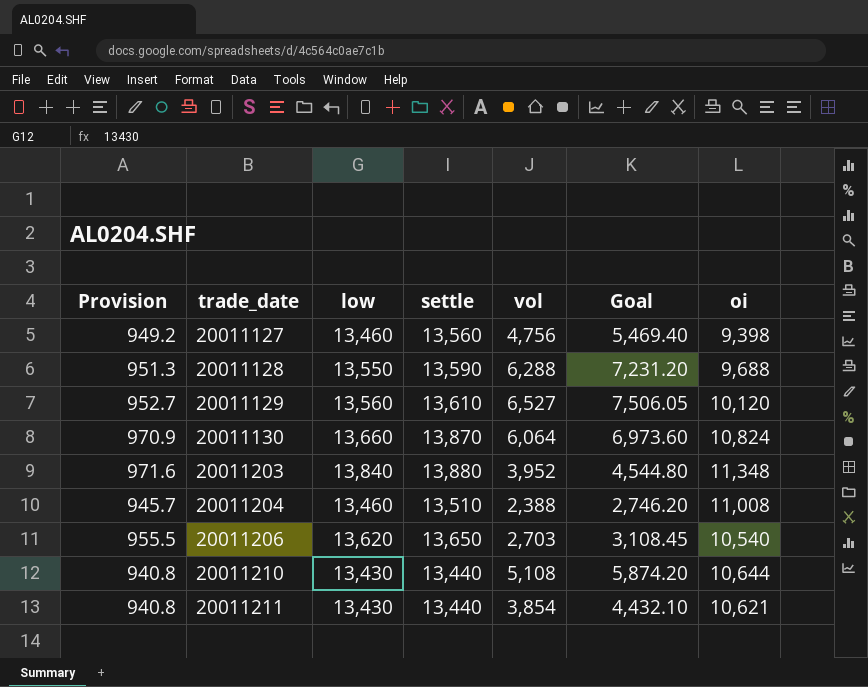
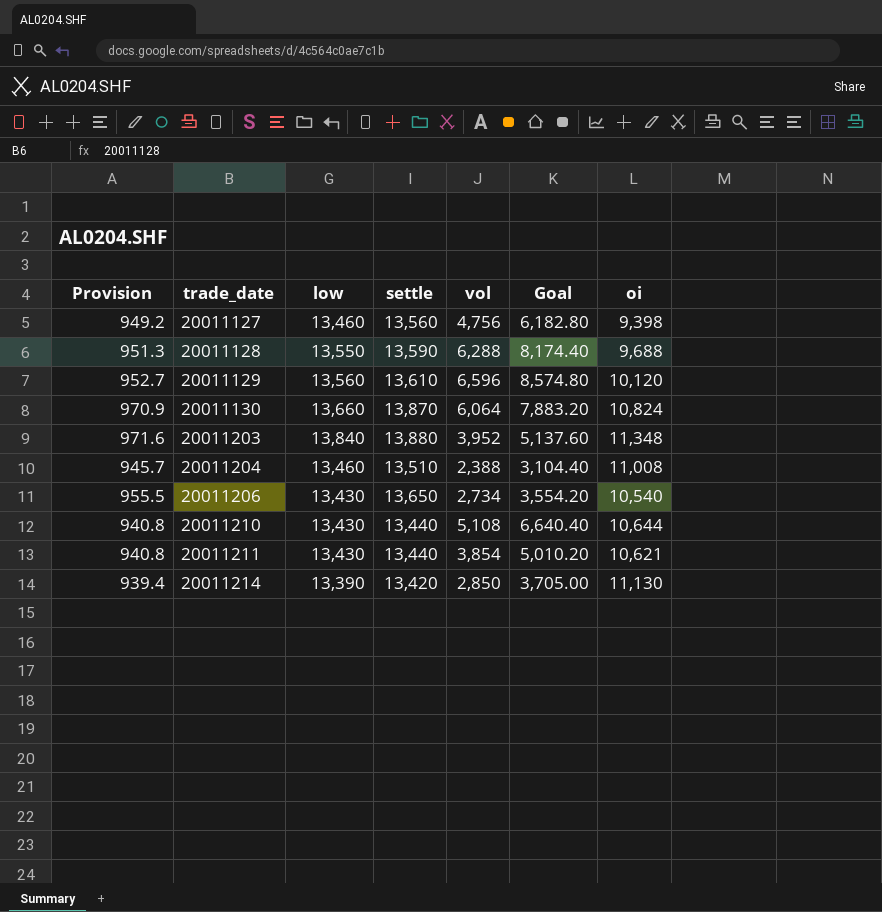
column Goal | formula: [vol] * 1.15 -> [vol] * 1.3
20011129 | vol: 6,527 -> 6,596
20011206 | low: 13,620 -> 13,430
20011206 | vol: 2,703 -> 2,734
row 20011214: none -> 939.4 | 13,390 | 13,420 | 2,850 | 3,705.00 | 11,130

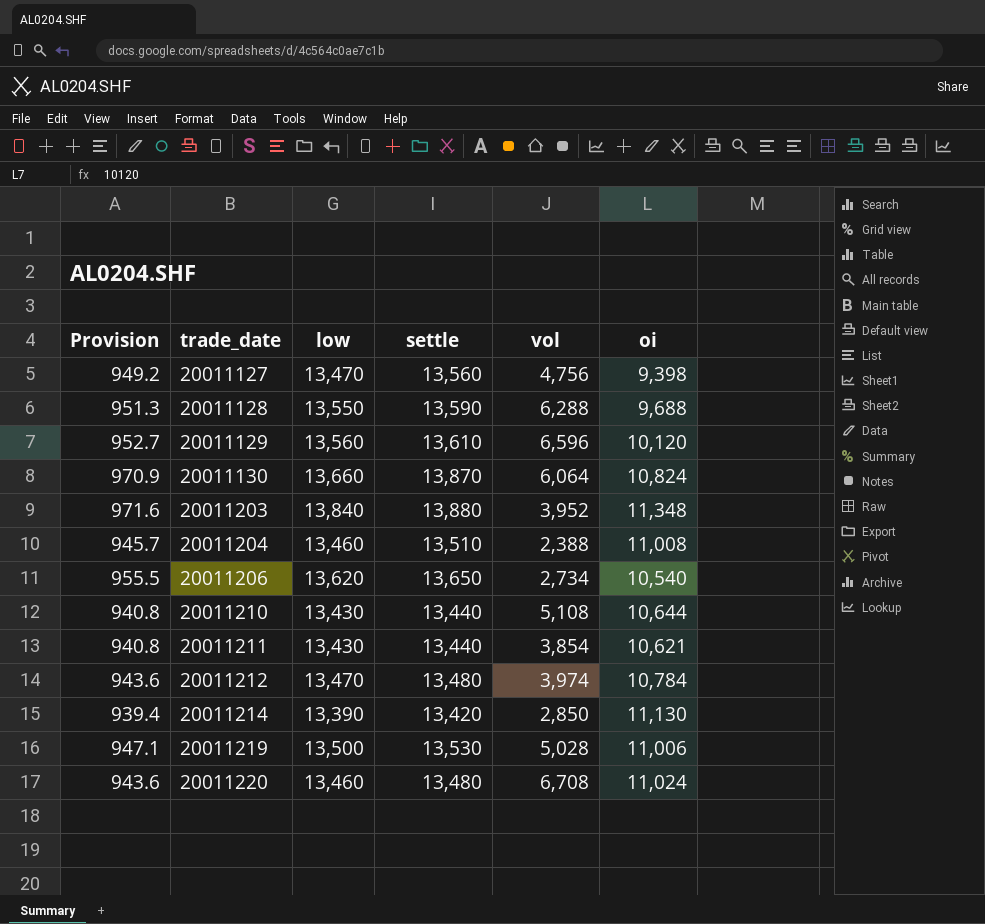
column Goal | formula: [vol] * 1.3 -> none
20011127 | low: 13,460 -> 13,470
20011206 | low: 13,430 -> 13,620
row 20011212: none -> 943.6 | 13,470 | 13,480 | 3,974 | 10,784
row 20011219: none -> 947.1 | 13,500 | 13,530 | 5,028 | 11,006
row 20011220: none -> 943.6 | 13,460 | 13,480 | 6,708 | 11,024

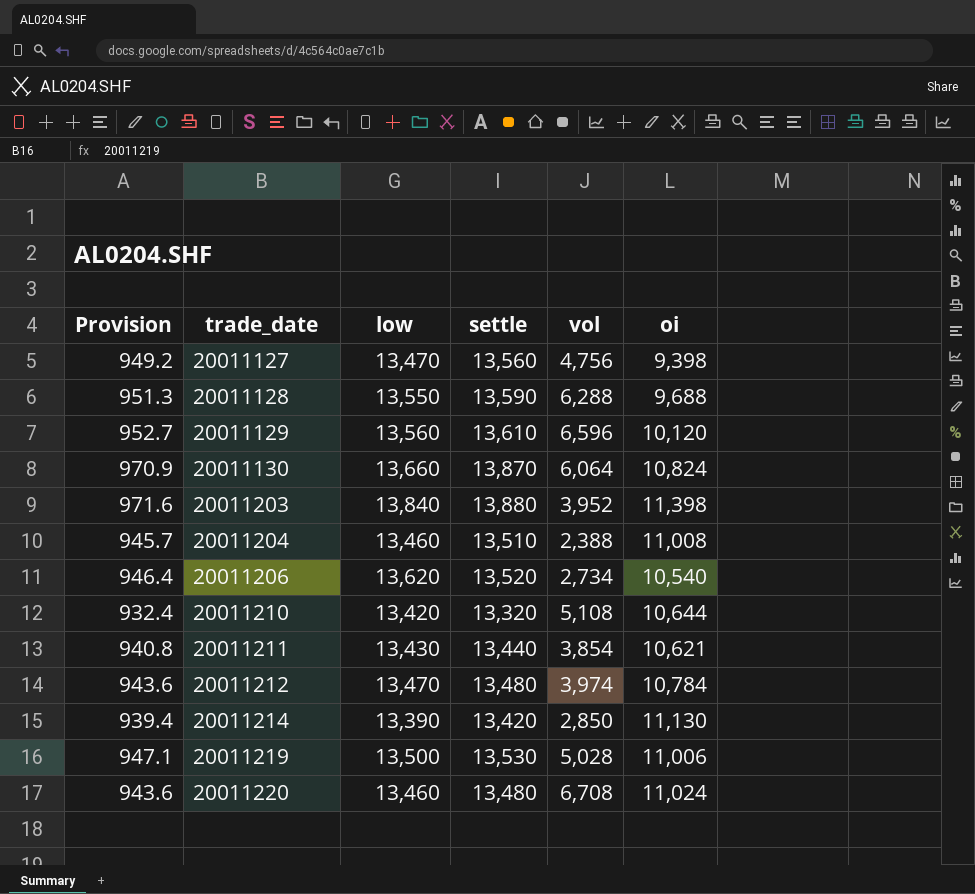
20011203 | oi: 11,348 -> 11,398
20011206 | Provision: 955.5 -> 946.4
20011206 | settle: 13,650 -> 13,520
20011210 | Provision: 940.8 -> 932.4
20011210 | low: 13,430 -> 13,420
20011210 | settle: 13,440 -> 13,320

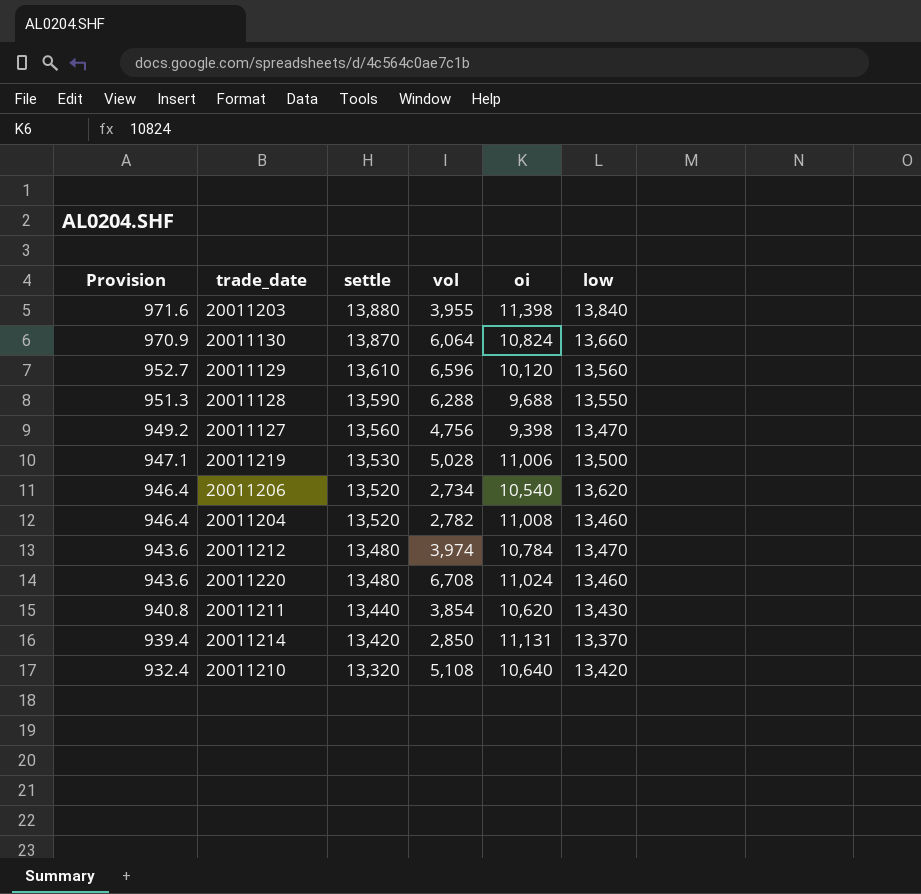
row order: trade_date ascending -> Provision descending
column low | position: 3 -> 6
20011203 | vol: 3,952 -> 3,955
20011204 | Provision: 945.7 -> 946.4
20011204 | settle: 13,510 -> 13,520
20011204 | vol: 2,388 -> 2,782
20011211 | oi: 10,621 -> 10,620
20011214 | oi: 11,130 -> 11,131
20011214 | low: 13,390 -> 13,370
20011210 | oi: 10,644 -> 10,640

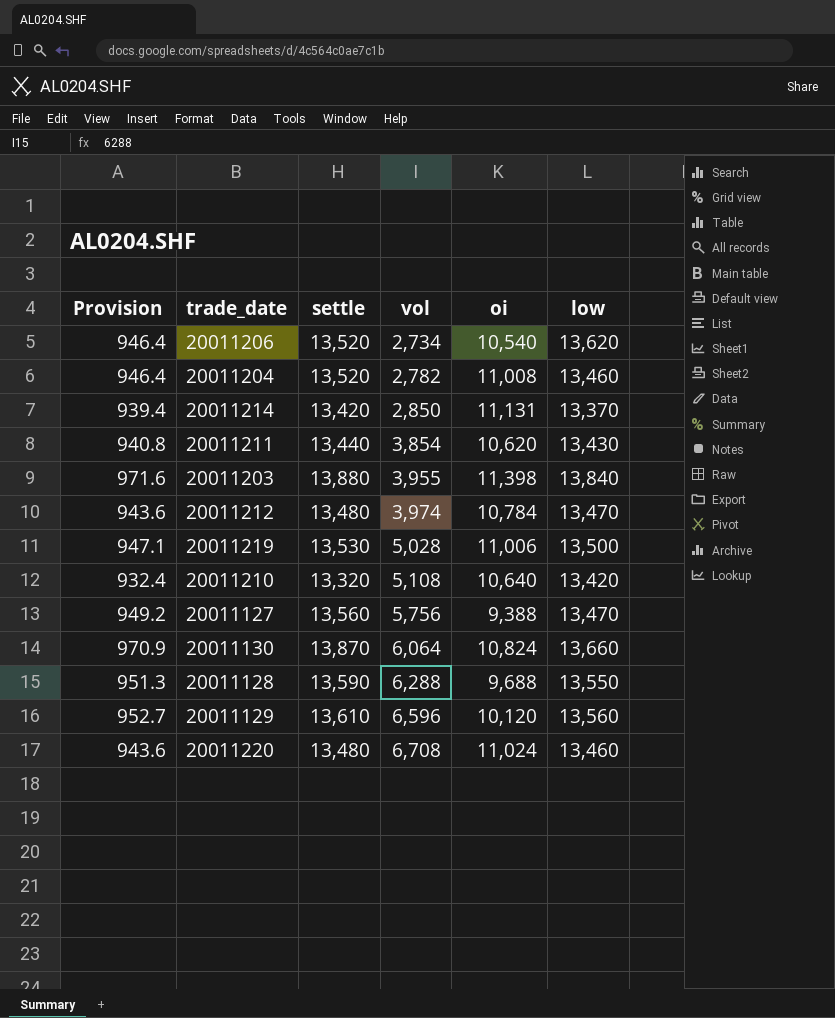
row order: Provision descending -> vol ascending
20011127 | vol: 4,756 -> 5,756
20011127 | oi: 9,398 -> 9,388

